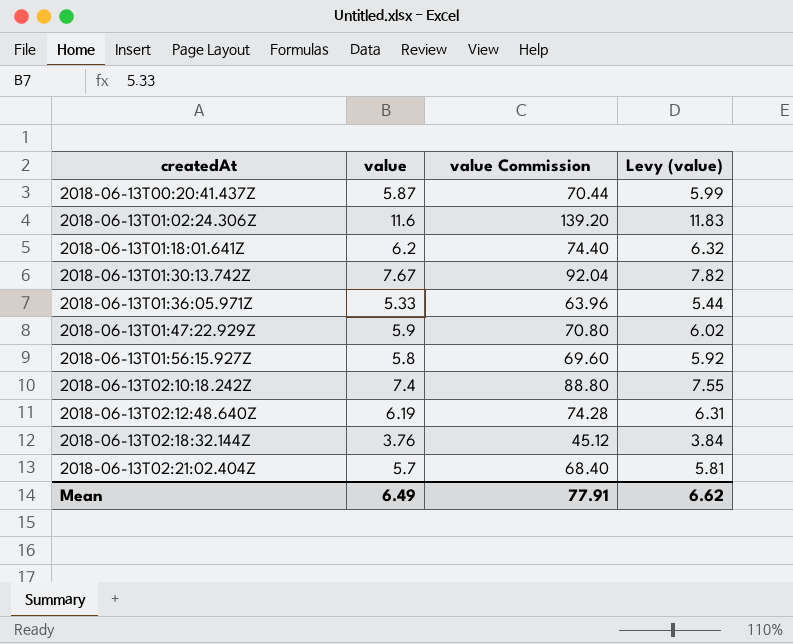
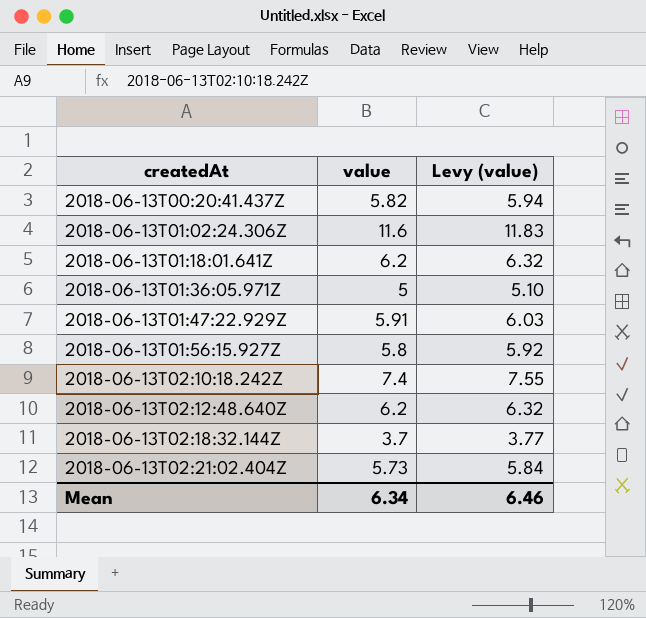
column value Commission | formula: [value] * 12 -> none
row 2018-06-13T01:30:13.742Z: 7.67 | 92.04 | 7.82 -> none
2018-06-13T00:20:41.437Z | value: 5.87 -> 5.82
2018-06-13T00:20:41.437Z | Levy (value): 5.99 -> 5.94
2018-06-13T01:36:05.971Z | value: 5.33 -> 5
2018-06-13T01:36:05.971Z | Levy (value): 5.44 -> 5.10
2018-06-13T01:47:22.929Z | value: 5.9 -> 5.91
2018-06-13T01:47:22.929Z | Levy (value): 6.02 -> 6.03
2018-06-13T02:12:48.640Z | value: 6.19 -> 6.2
2018-06-13T02:12:48.640Z | Levy (value): 6.31 -> 6.32
2018-06-13T02:18:32.144Z | value: 3.76 -> 3.7
2018-06-13T02:18:32.144Z | Levy (value): 3.84 -> 3.77
2018-06-13T02:21:02.404Z | value: 5.7 -> 5.73
2018-06-13T02:21:02.404Z | Levy (value): 5.81 -> 5.84
Mean | value: 6.49 -> 6.34
Mean | Levy (value): 6.62 -> 6.46

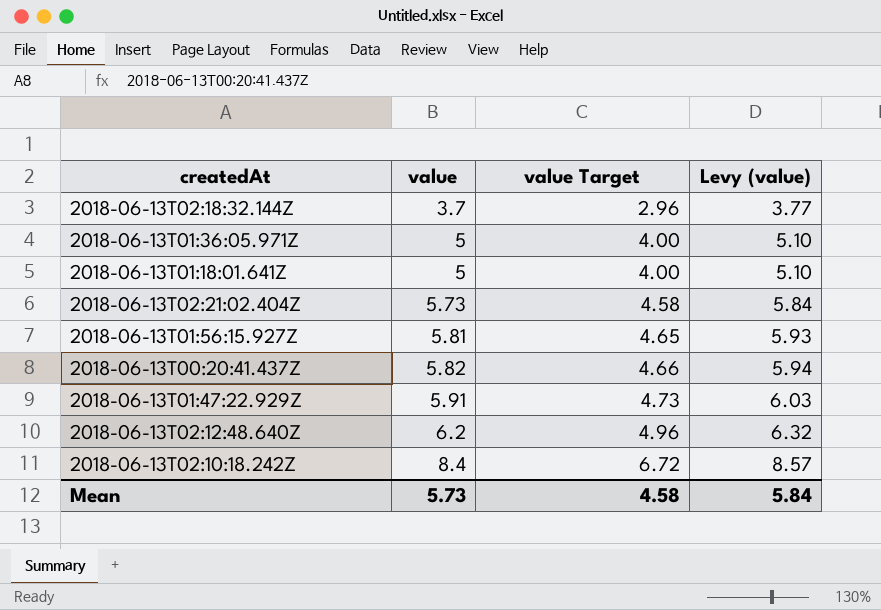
row order: createdAt ascending -> value ascending
column value Target | formula: none -> [value] * 0.8
row 2018-06-13T01:02:24.306Z: 11.6 | 11.83 -> none
2018-06-13T01:18:01.641Z | value: 6.2 -> 5
2018-06-13T01:18:01.641Z | Levy (value): 6.32 -> 5.10
2018-06-13T01:56:15.927Z | value: 5.8 -> 5.81
2018-06-13T01:56:15.927Z | Levy (value): 5.92 -> 5.93
2018-06-13T02:10:18.242Z | value: 7.4 -> 8.4
2018-06-13T02:10:18.242Z | Levy (value): 7.55 -> 8.57
Mean | value: 6.34 -> 5.73
Mean | Levy (value): 6.46 -> 5.84

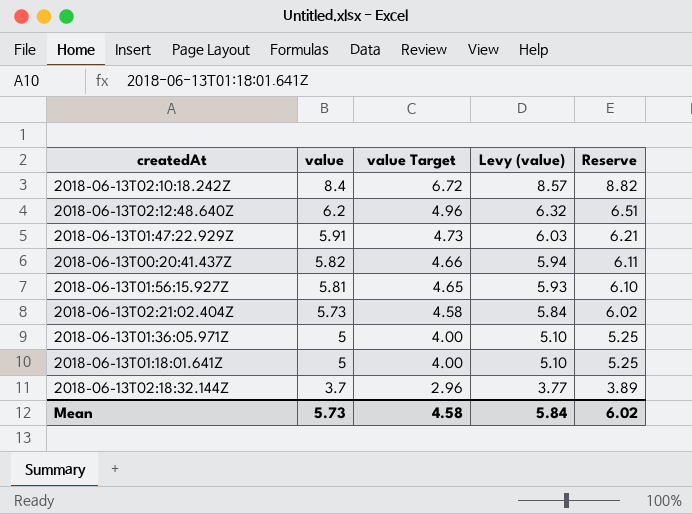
row order: value ascending -> value descending
column Reserve | formula: none -> [value] * 1.05

